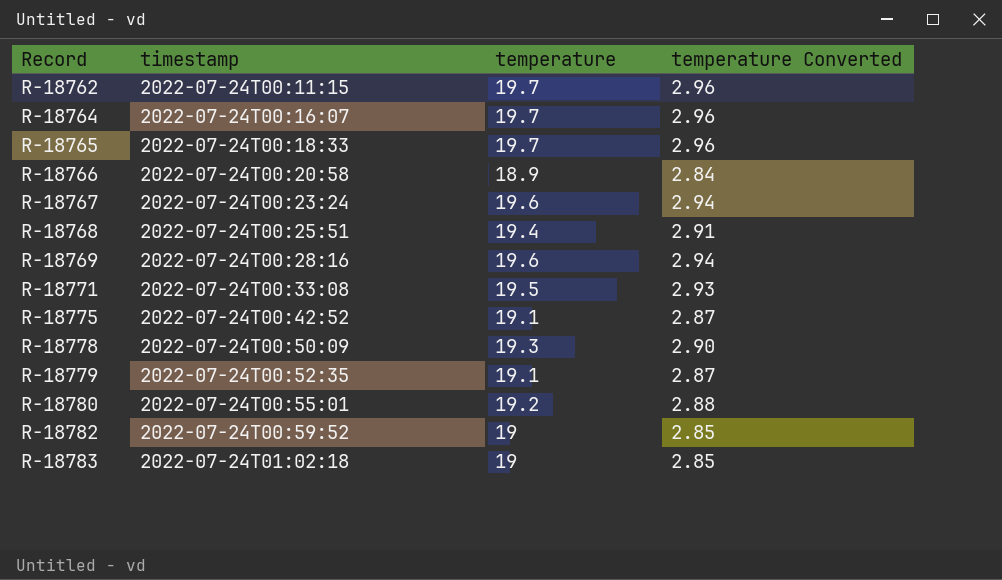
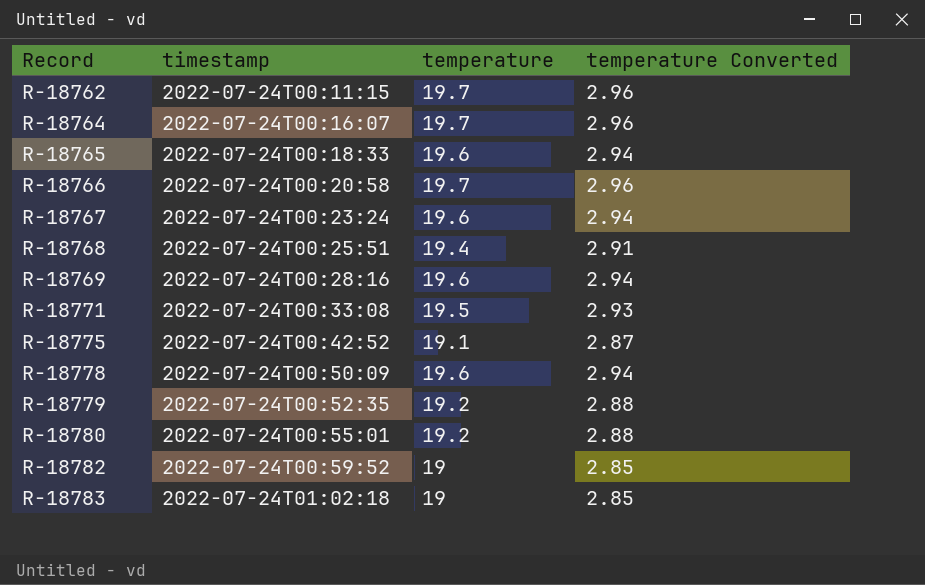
R-18765 | temperature: 19.7 -> 19.6
R-18765 | temperature Converted: 2.96 -> 2.94
R-18766 | temperature: 18.9 -> 19.7
R-18766 | temperature Converted: 2.84 -> 2.96
R-18778 | temperature: 19.3 -> 19.6
R-18778 | temperature Converted: 2.90 -> 2.94
R-18779 | temperature: 19.1 -> 19.2
R-18779 | temperature Converted: 2.87 -> 2.88

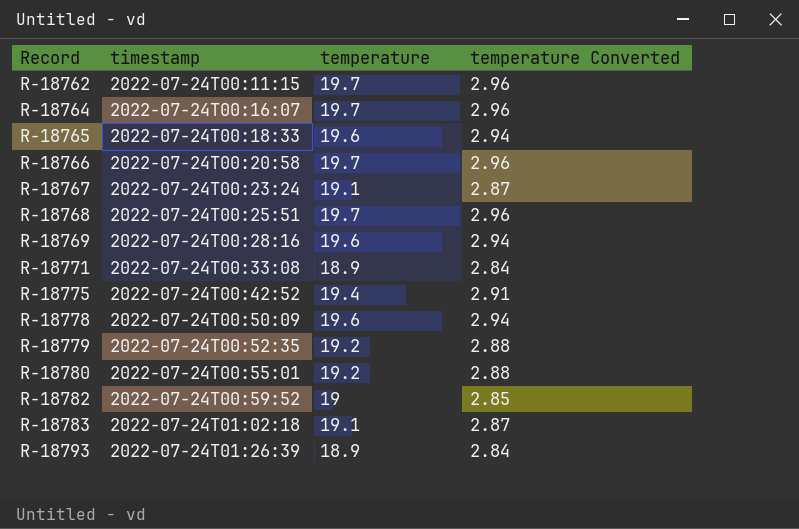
R-18767 | temperature: 19.6 -> 19.1
R-18767 | temperature Converted: 2.94 -> 2.87
R-18768 | temperature: 19.4 -> 19.7
R-18768 | temperature Converted: 2.91 -> 2.96
R-18771 | temperature: 19.5 -> 18.9
R-18771 | temperature Converted: 2.93 -> 2.84
R-18775 | temperature: 19.1 -> 19.4
R-18775 | temperature Converted: 2.87 -> 2.91
R-18783 | temperature: 19 -> 19.1
R-18783 | temperature Converted: 2.85 -> 2.87
row R-18793: none -> 2022-07-24T01:26:39 | 18.9 | 2.84

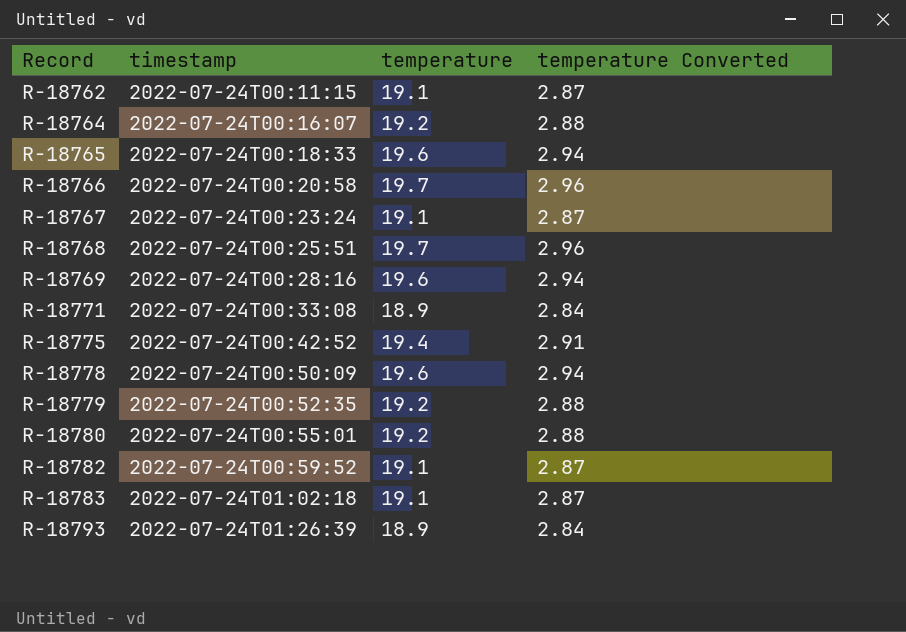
R-18762 | temperature: 19.7 -> 19.1
R-18762 | temperature Converted: 2.96 -> 2.87
R-18764 | temperature: 19.7 -> 19.2
R-18764 | temperature Converted: 2.96 -> 2.88
R-18782 | temperature: 19 -> 19.1
R-18782 | temperature Converted: 2.85 -> 2.87

